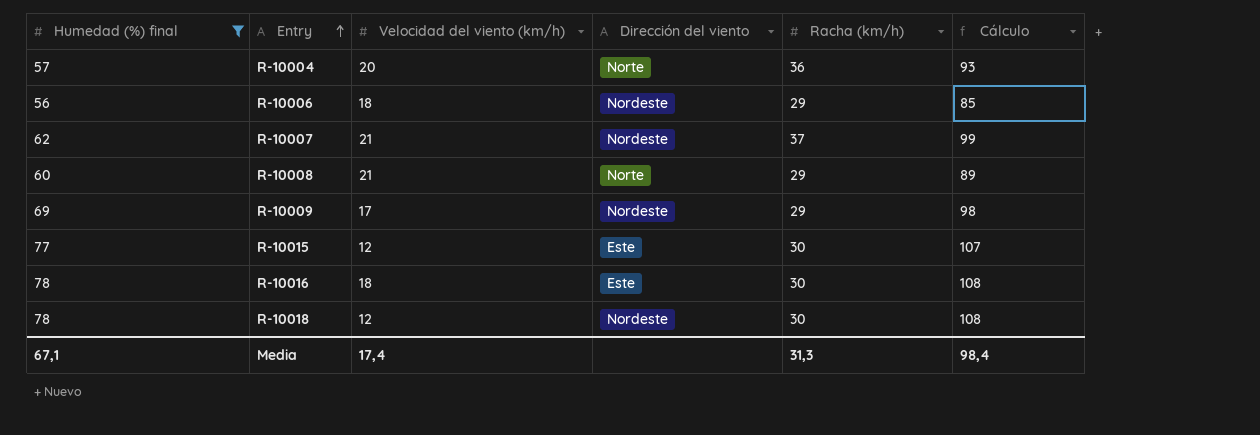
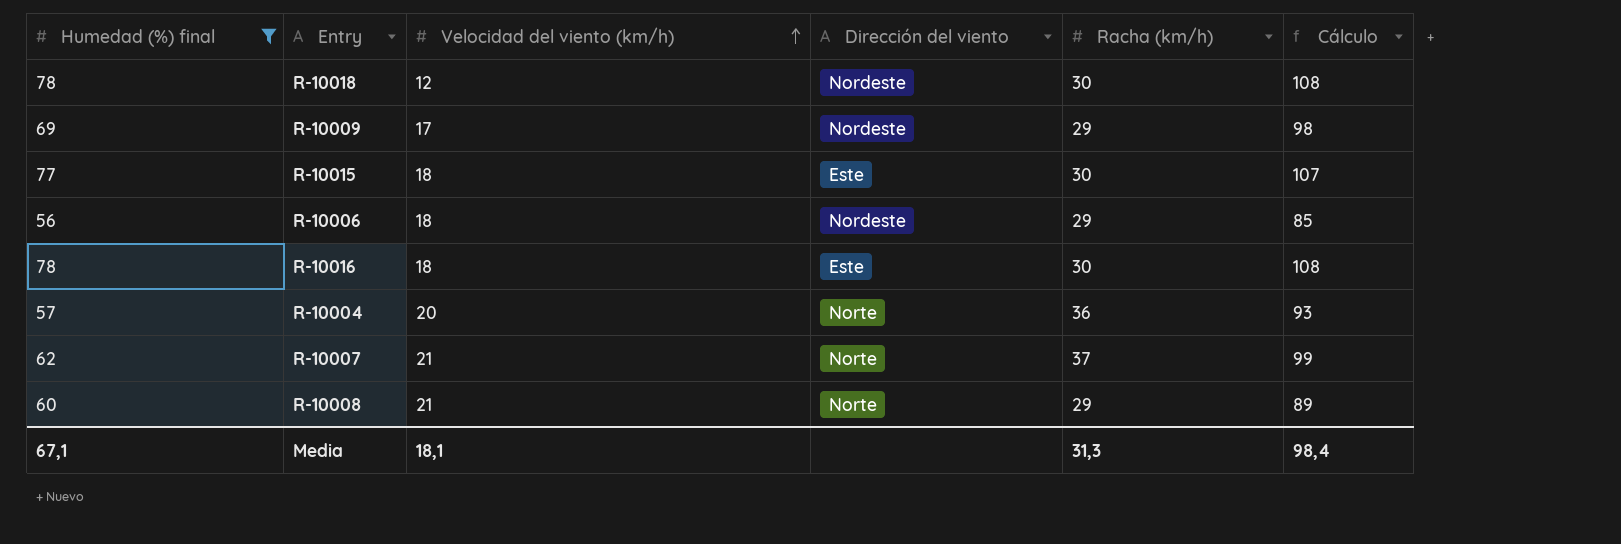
row order: Entry ascending -> Velocidad del viento (km/h) ascending
R-10015 | Velocidad del viento (km/h): 12 -> 18
R-10007 | Dirección del viento: Nordeste -> Norte
Media | Velocidad del viento (km/h): 17,4 -> 18,1

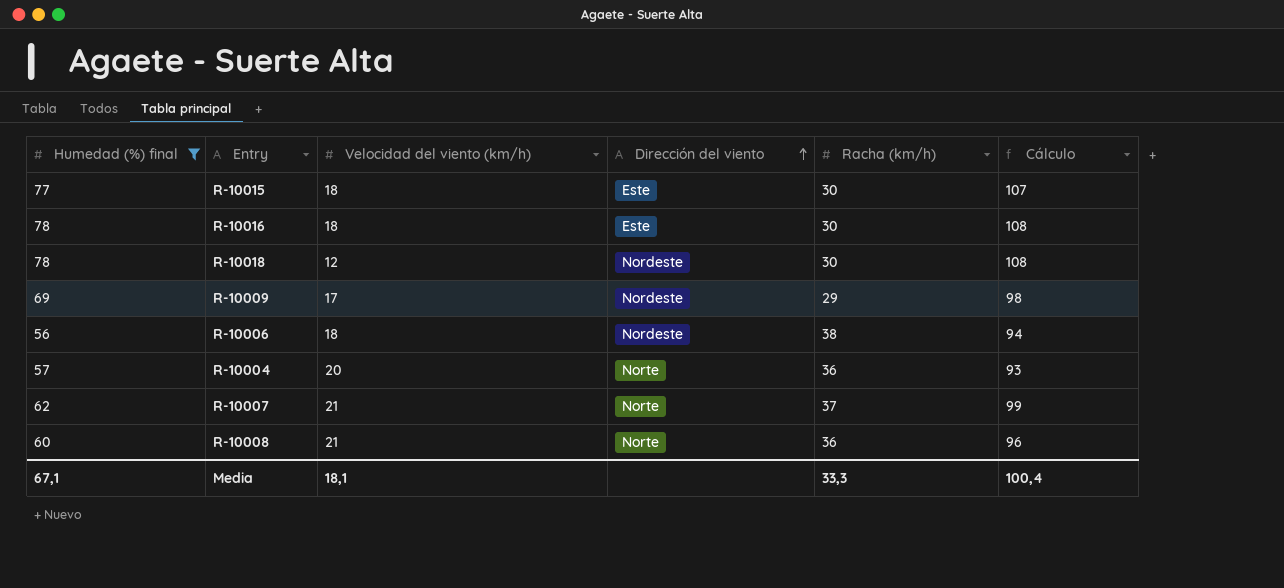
row order: Velocidad del viento (km/h) ascending -> Dirección del viento ascending
R-10006 | Racha (km/h): 29 -> 38
R-10006 | Cálculo: 85 -> 94
R-10008 | Racha (km/h): 29 -> 36
R-10008 | Cálculo: 89 -> 96
Media | Racha (km/h): 31,3 -> 33,3
Media | Cálculo: 98,4 -> 100,4

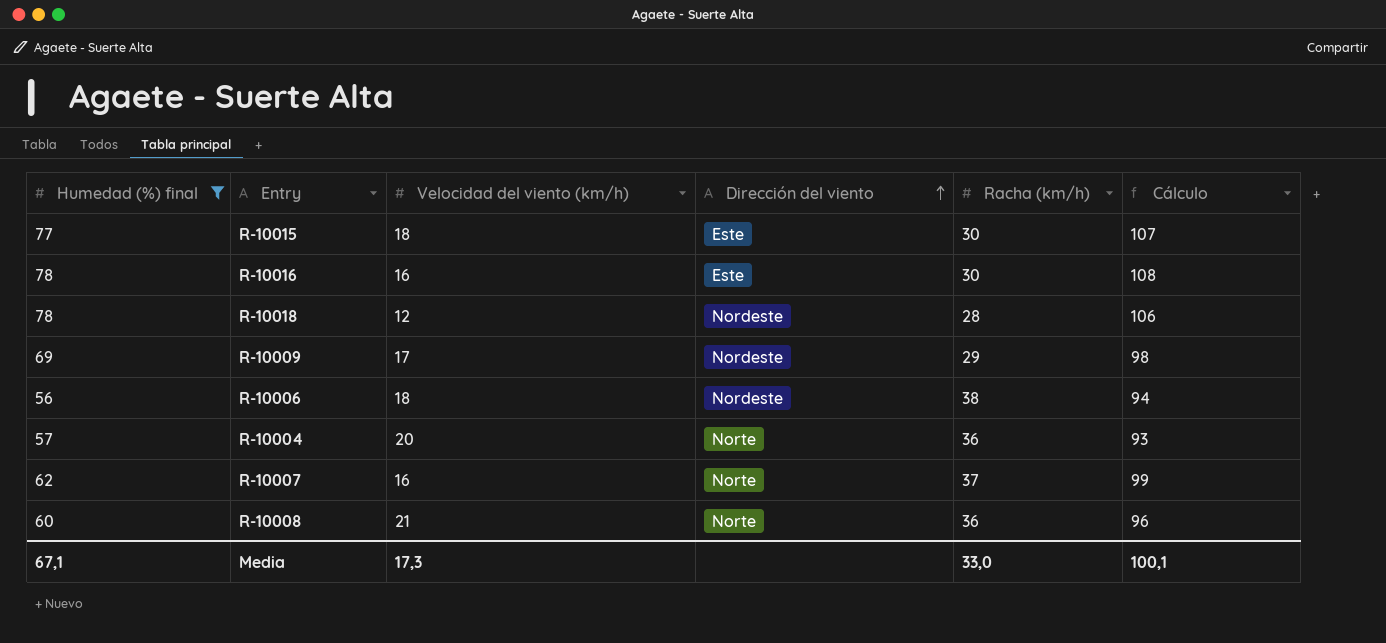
R-10016 | Velocidad del viento (km/h): 18 -> 16
R-10018 | Racha (km/h): 30 -> 28
R-10018 | Cálculo: 108 -> 106
R-10007 | Velocidad del viento (km/h): 21 -> 16
Media | Velocidad del viento (km/h): 18,1 -> 17,3
Media | Racha (km/h): 33,3 -> 33,0
Media | Cálculo: 100,4 -> 100,1

